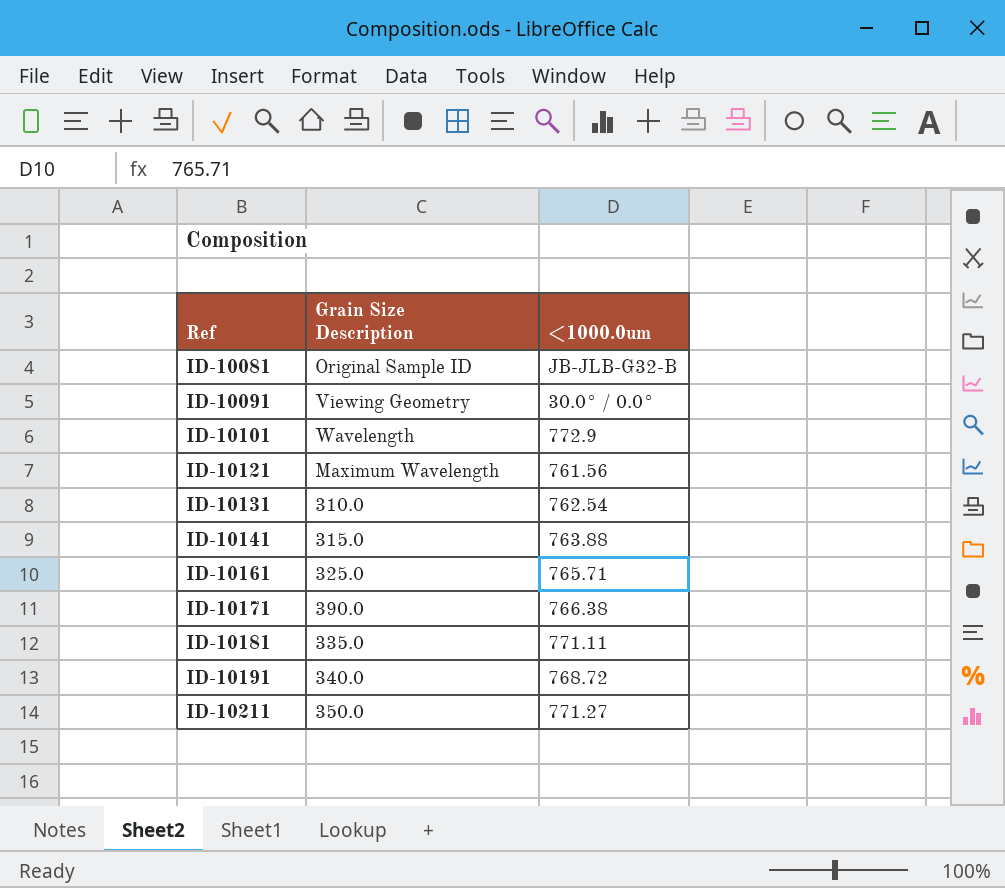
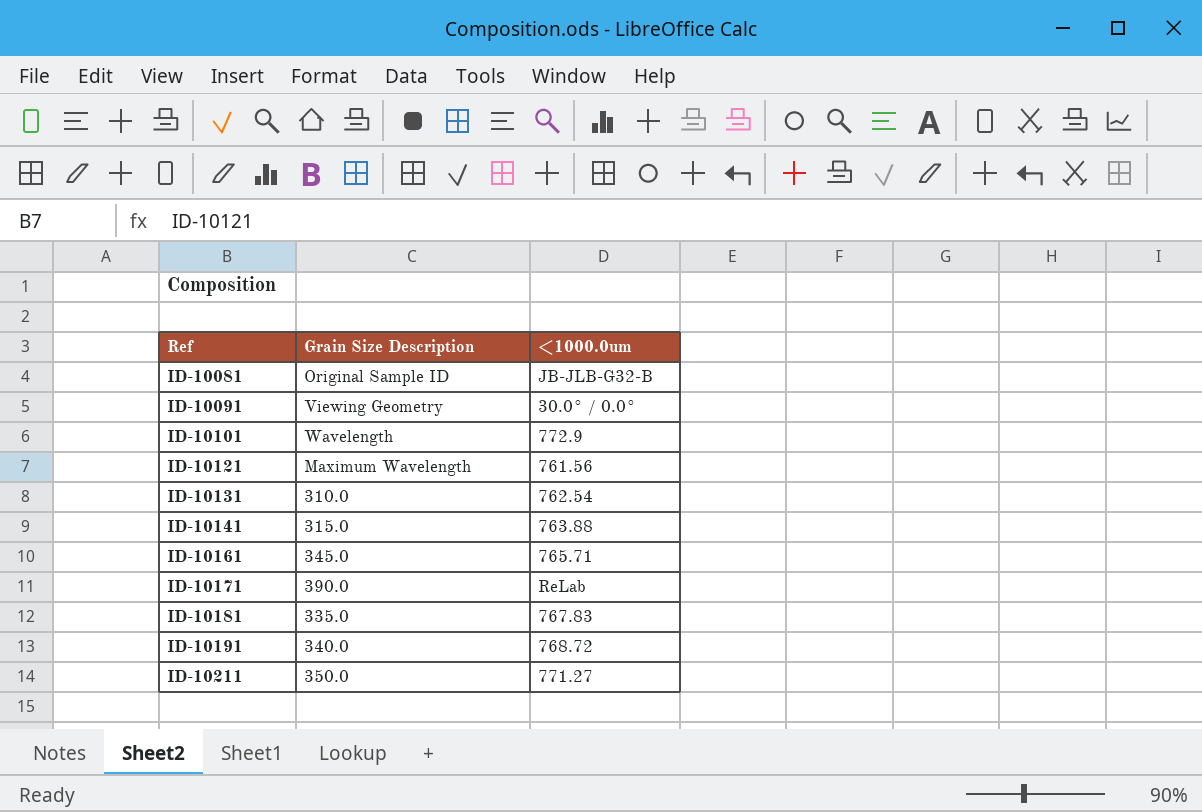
ID-10161 | Grain Size Description: 325.0 -> 345.0
ID-10171 | <1000.0um: 766.38 -> ReLab
ID-10181 | <1000.0um: 771.11 -> 767.83

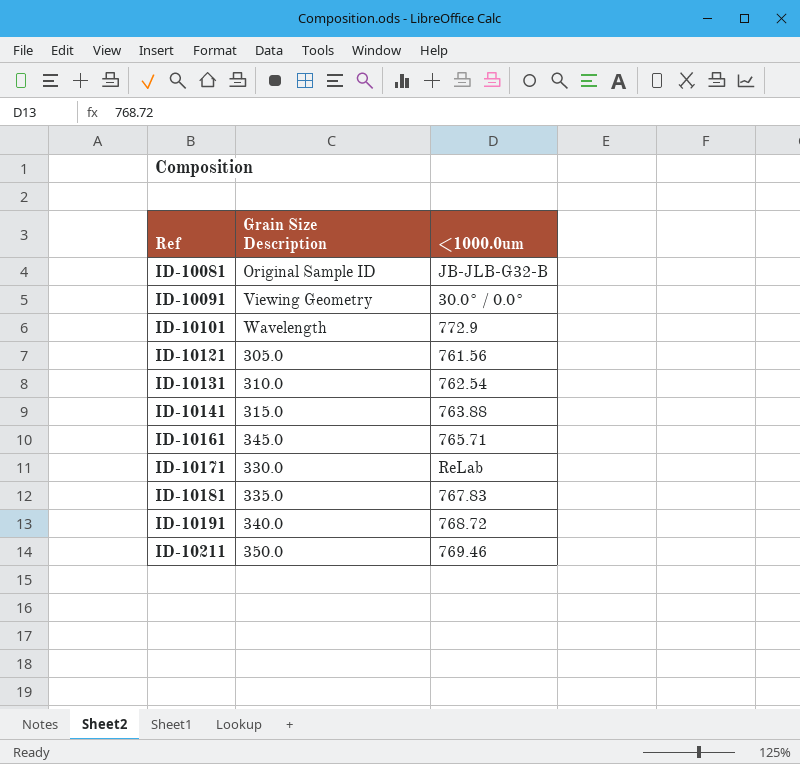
ID-10121 | Grain Size Description: Maximum Wavelength -> 305.0
ID-10171 | Grain Size Description: 390.0 -> 330.0
ID-10211 | <1000.0um: 771.27 -> 769.46

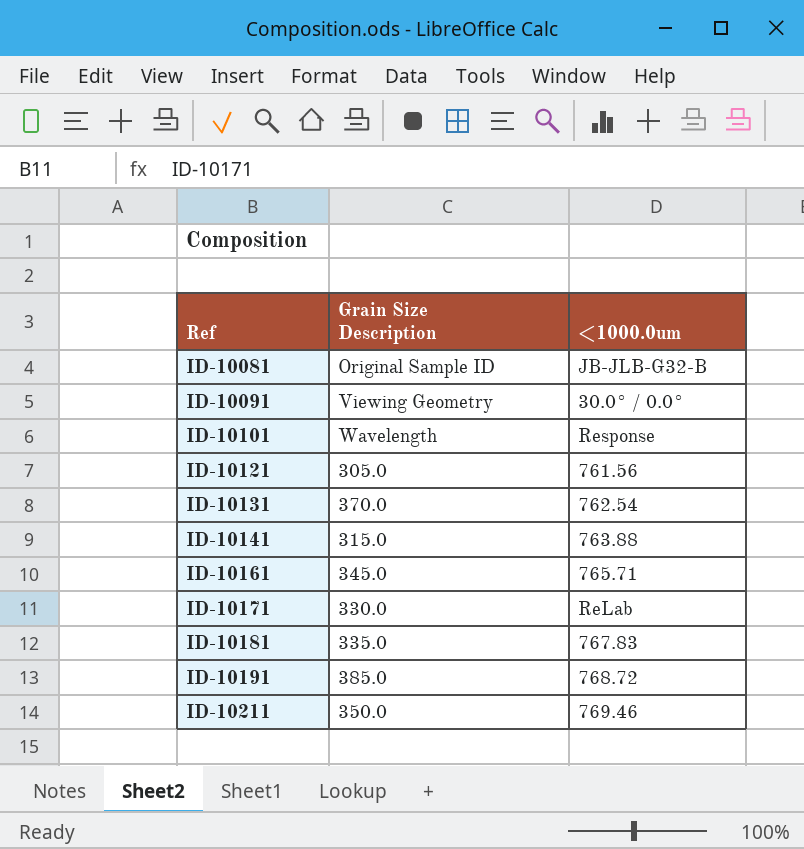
ID-10101 | <1000.0um: 772.9 -> Response
ID-10131 | Grain Size Description: 310.0 -> 370.0
ID-10191 | Grain Size Description: 340.0 -> 385.0

